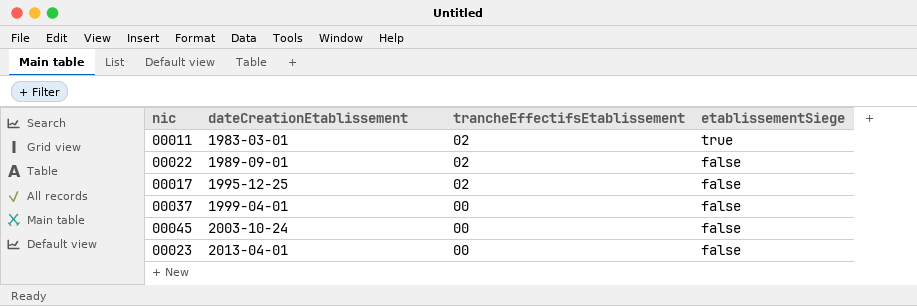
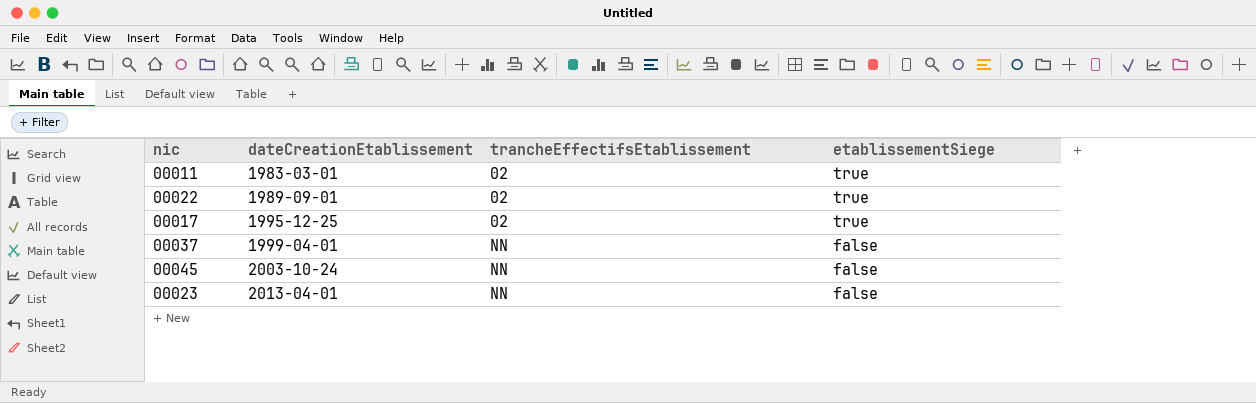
00022 | etablissementSiege: false -> true
00017 | etablissementSiege: false -> true
00037 | trancheEffectifsEtablissement: 00 -> NN
00045 | trancheEffectifsEtablissement: 00 -> NN
00023 | trancheEffectifsEtablissement: 00 -> NN

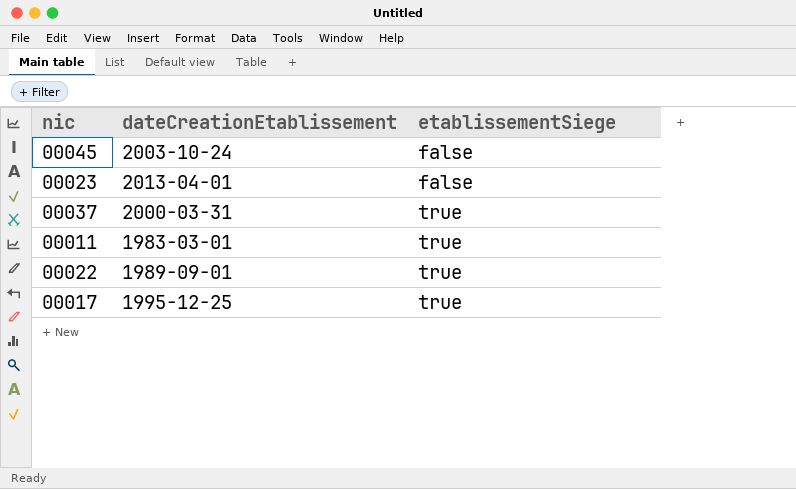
row order: dateCreationEtablissement ascending -> etablissementSiege ascending
column trancheEffectifsEtablissement | position: 3 -> none
00037 | dateCreationEtablissement: 1999-04-01 -> 2000-03-31
00037 | etablissementSiege: false -> true

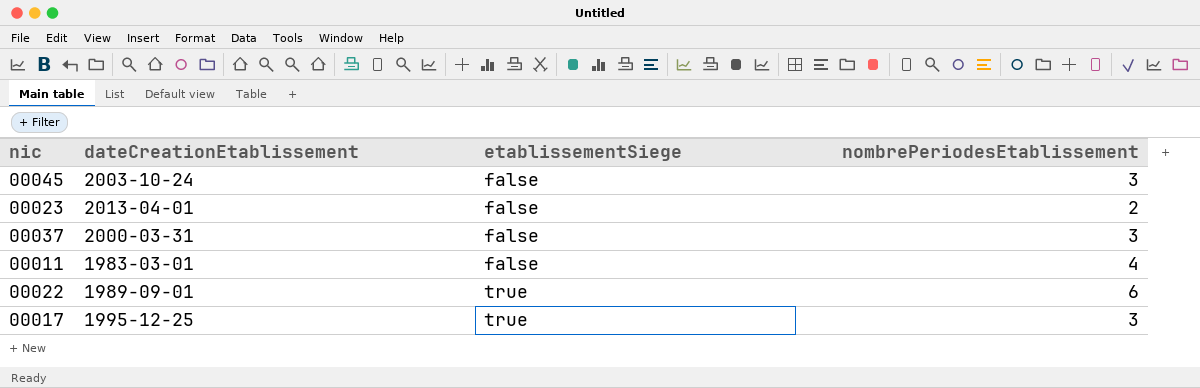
column nombrePeriodesEtablissement | position: none -> 4
00037 | etablissementSiege: true -> false
00011 | etablissementSiege: true -> false

